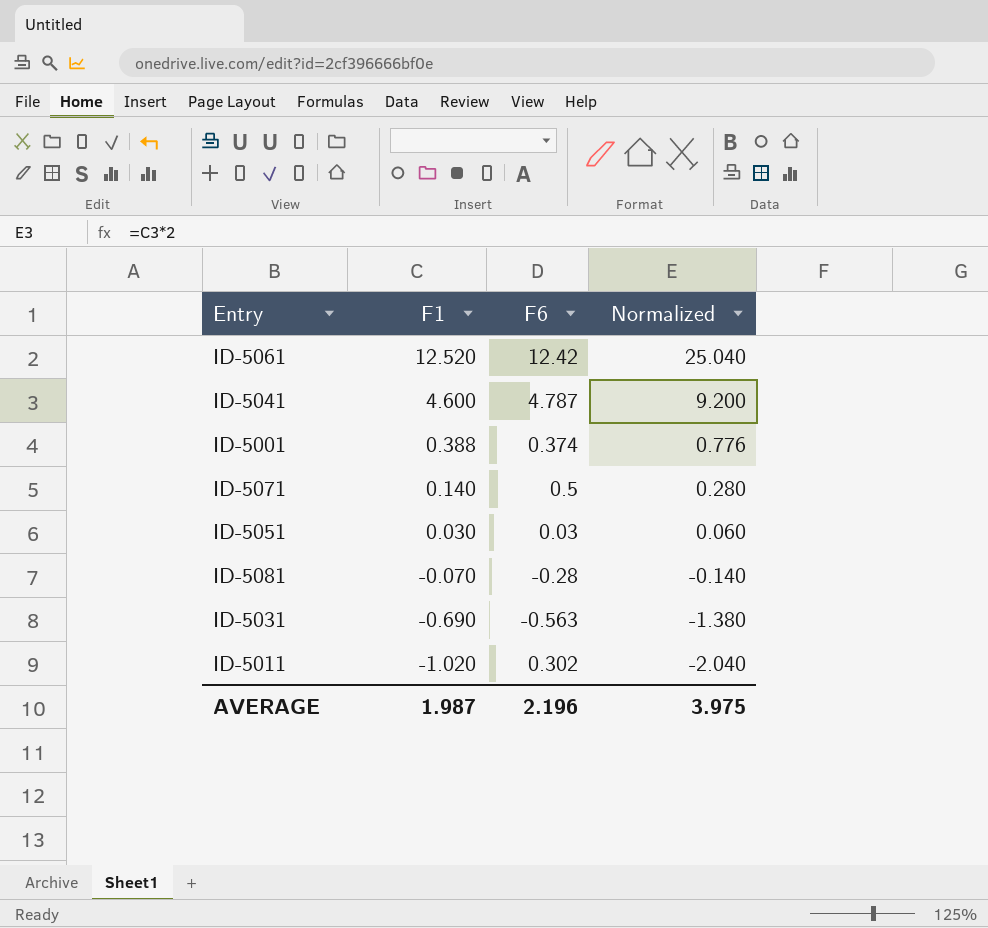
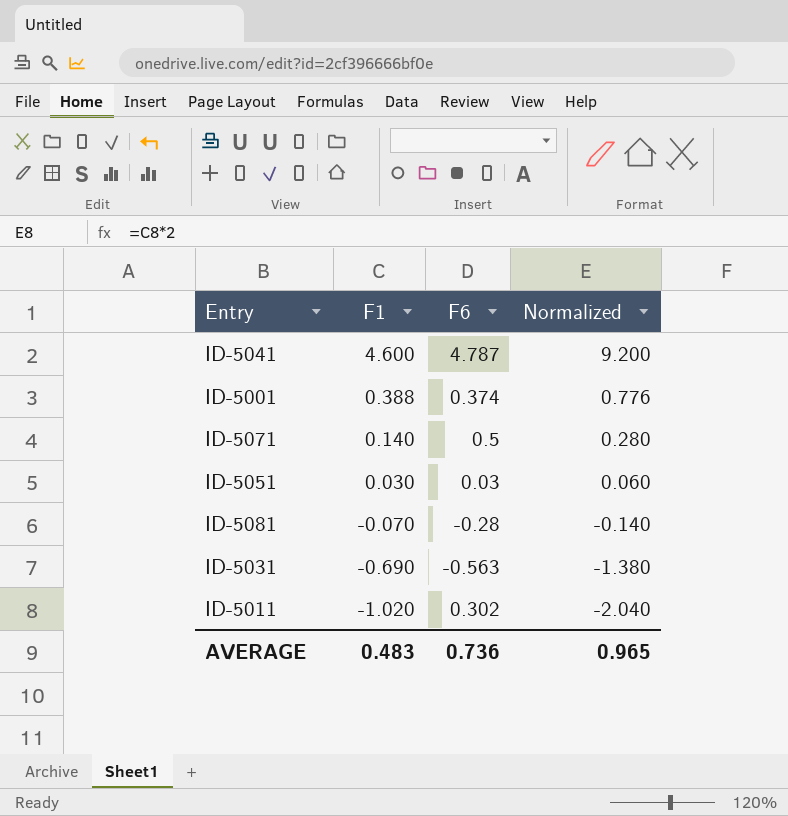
row ID-5061: 12.520 | 12.42 | 25.040 -> none
AVERAGE | F1: 1.987 -> 0.483
AVERAGE | F6: 2.196 -> 0.736
AVERAGE | Normalized: 3.975 -> 0.965

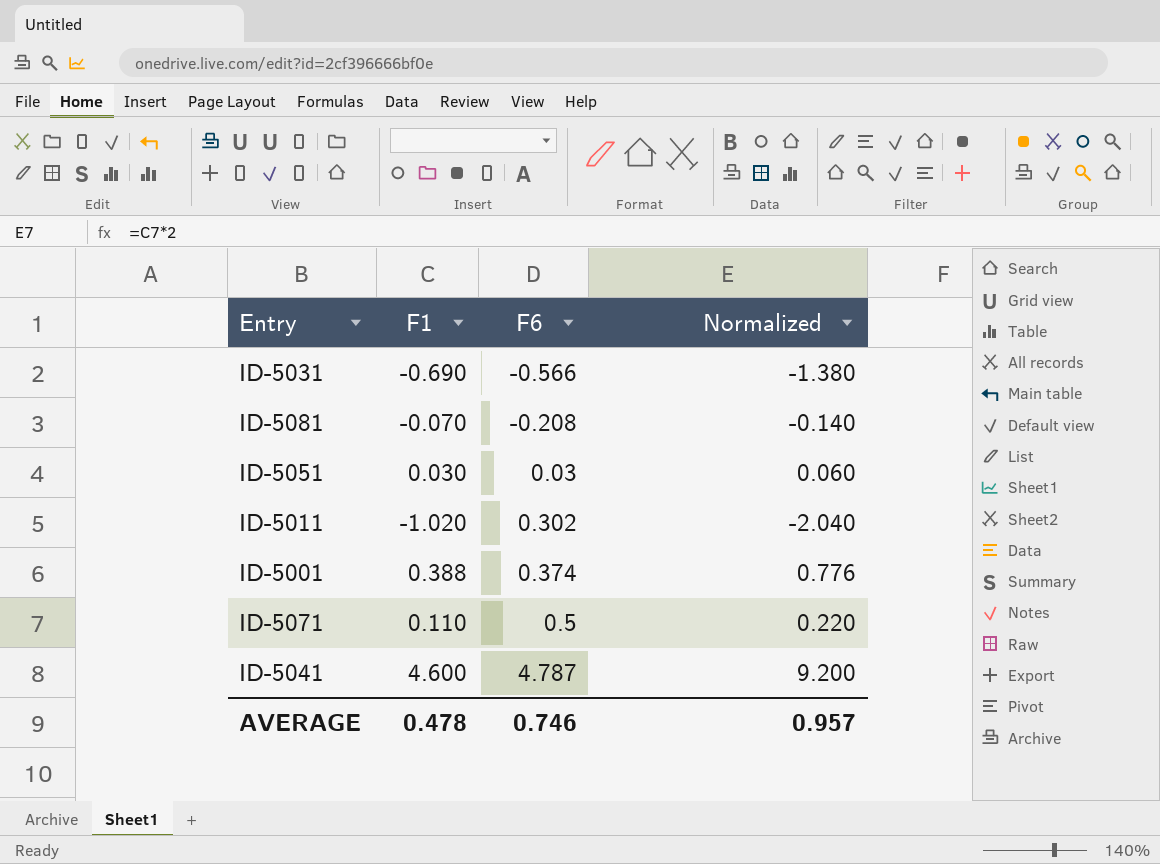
row order: F1 descending -> F6 ascending
ID-5031 | F6: -0.563 -> -0.566
ID-5081 | F6: -0.28 -> -0.208
ID-5071 | F1: 0.140 -> 0.110
ID-5071 | Normalized: 0.280 -> 0.220
AVERAGE | F1: 0.483 -> 0.478
AVERAGE | F6: 0.736 -> 0.746
AVERAGE | Normalized: 0.965 -> 0.957

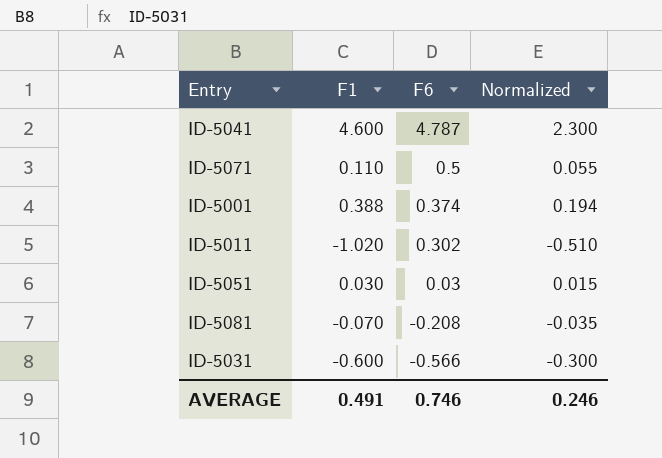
row order: F6 ascending -> F6 descending
column Normalized | formula: [F1] * 2 -> [F1] * 0.5
ID-5031 | F1: -0.690 -> -0.600
AVERAGE | F1: 0.478 -> 0.491
AVERAGE | Normalized: 0.957 -> 0.246

